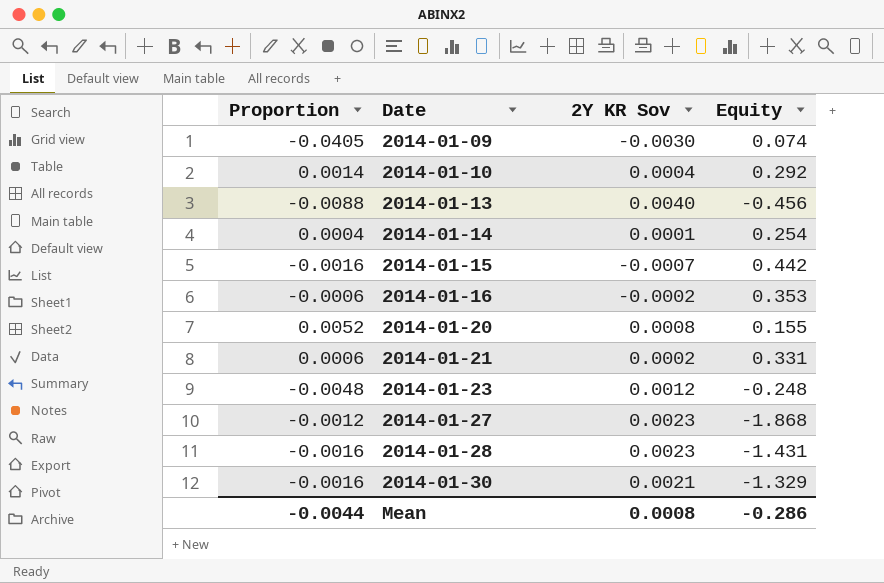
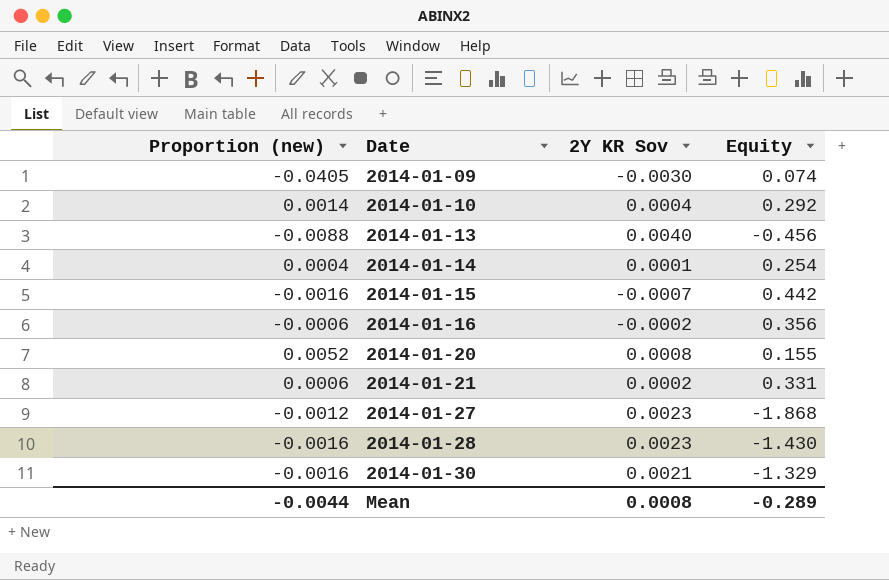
column name: Proportion -> Proportion (new)
row 2014-01-23: -0.0048 | 0.0012 | -0.248 -> none
2014-01-16 | Equity: 0.353 -> 0.356
2014-01-28 | Equity: -1.431 -> -1.430
Mean | Equity: -0.286 -> -0.289

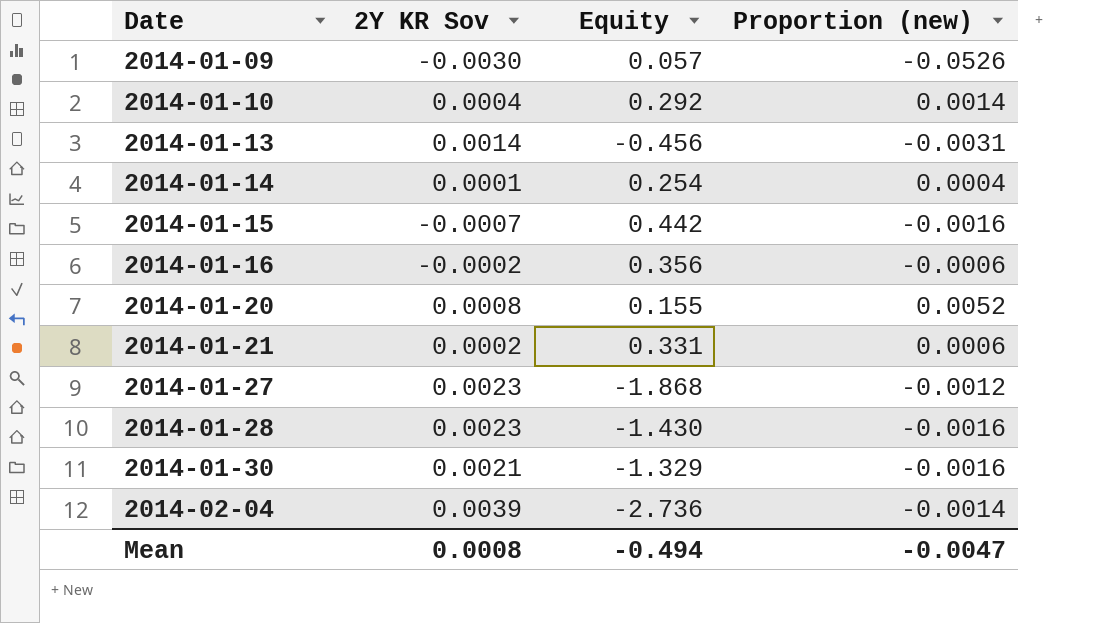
column Proportion (new) | position: 1 -> 4
2014-01-09 | Equity: 0.074 -> 0.057
2014-01-09 | Proportion (new): -0.0405 -> -0.0526
2014-01-13 | 2Y KR Sov: 0.0040 -> 0.0014
2014-01-13 | Proportion (new): -0.0088 -> -0.0031
row 2014-02-04: none -> 0.0039 | -2.736 | -0.0014
Mean | Equity: -0.289 -> -0.494
Mean | Proportion (new): -0.0044 -> -0.0047

